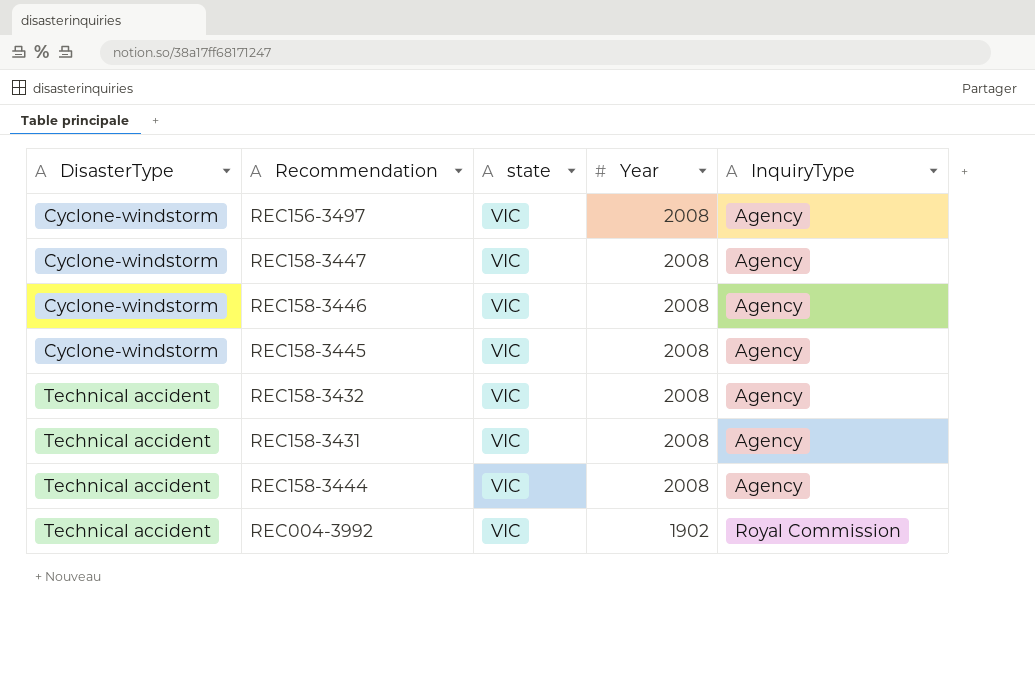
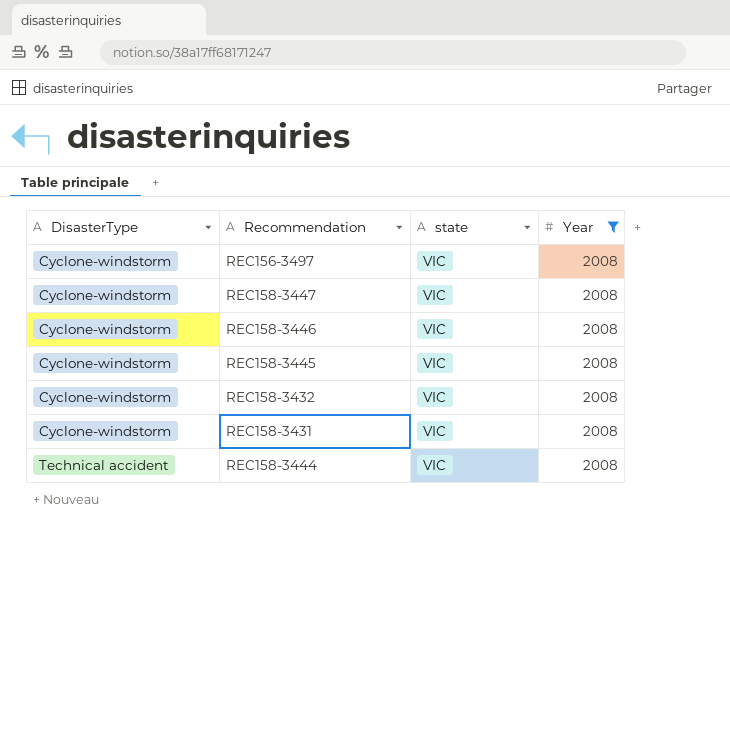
filter: none -> Year = 2008
column InquiryType | position: 5 -> none
REC158-3432 | DisasterType: Technical accident -> Cyclone-windstorm
REC158-3431 | DisasterType: Technical accident -> Cyclone-windstorm

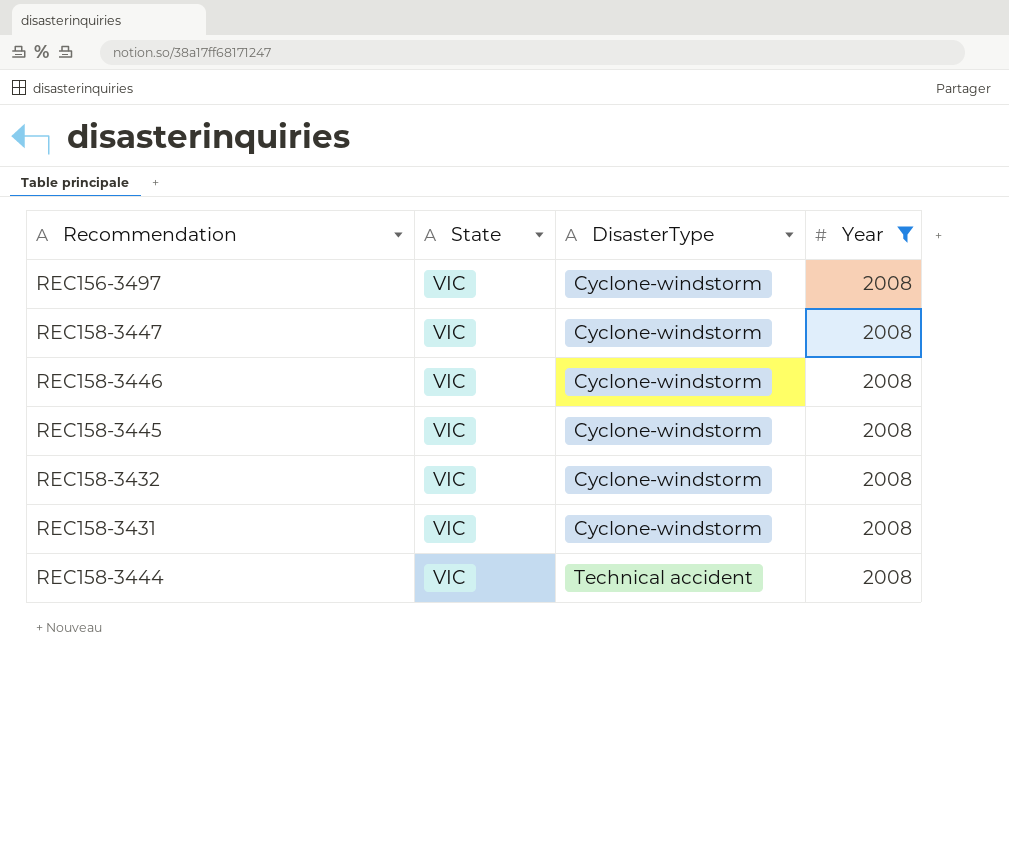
column name: state -> State
column DisasterType | position: 1 -> 3

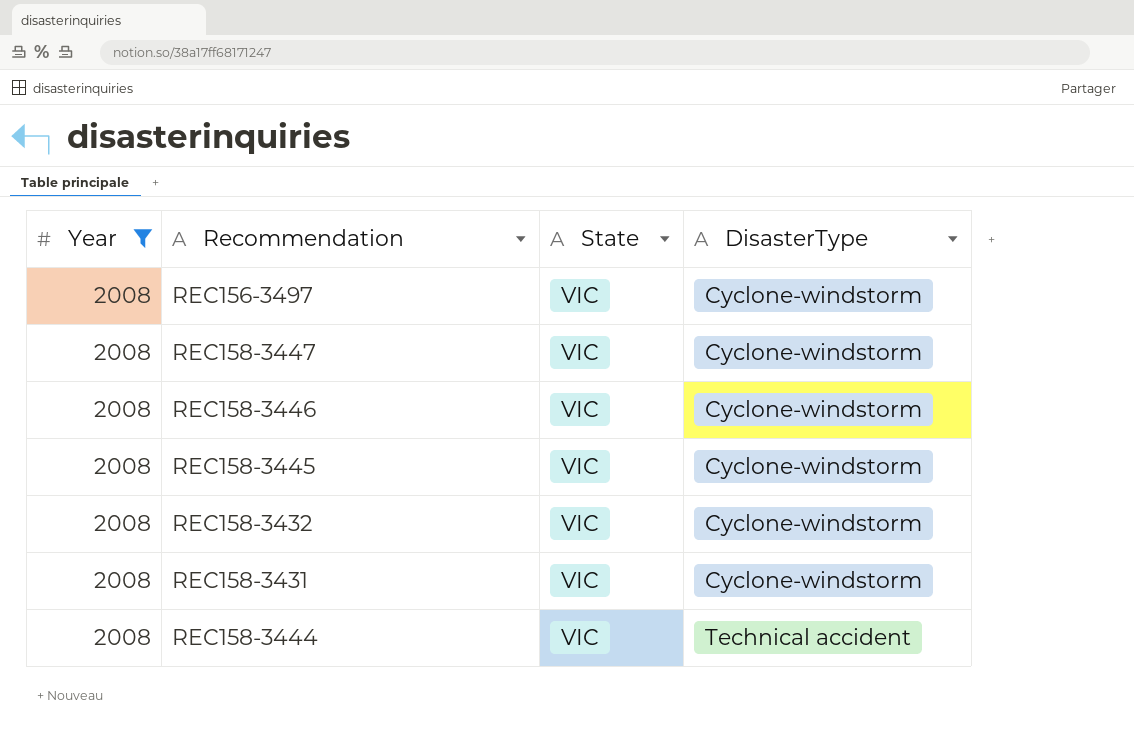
column Year | position: 4 -> 1

